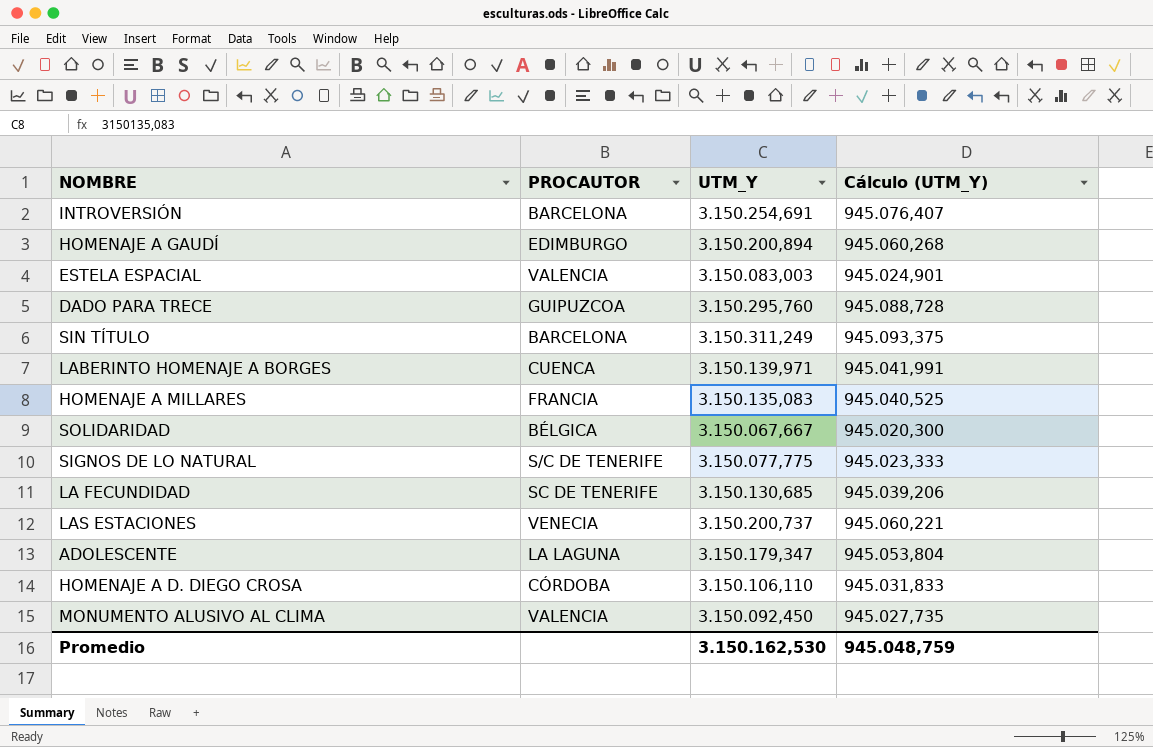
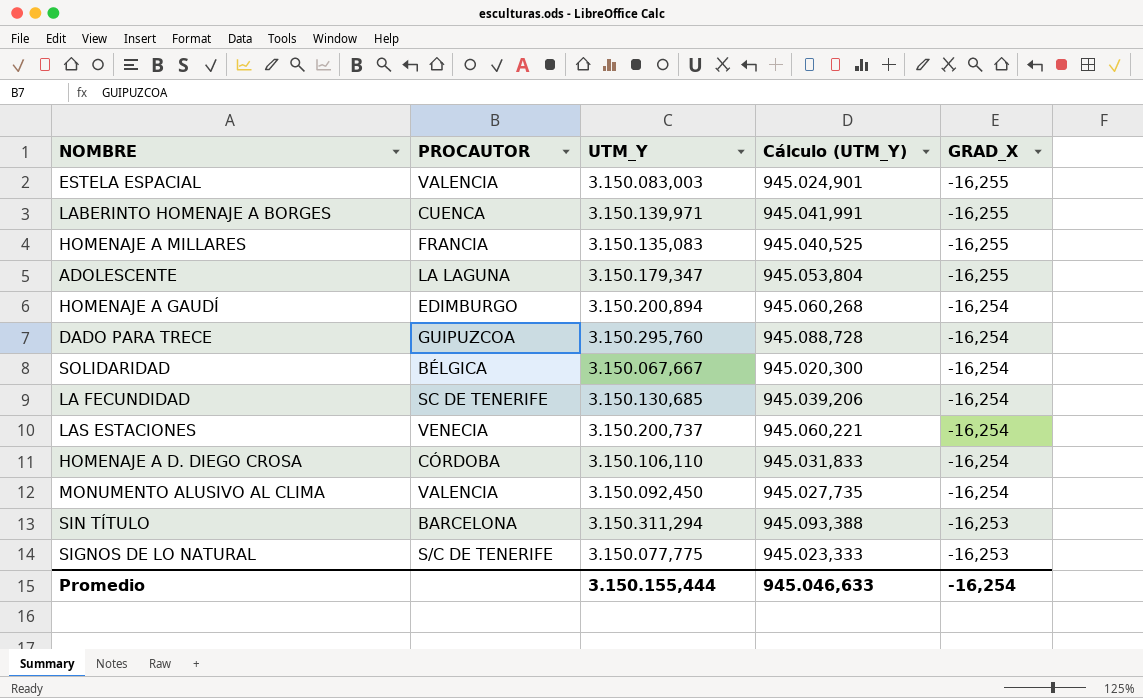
row order: none -> GRAD_X ascending
column GRAD_X | position: none -> 5
row INTROVERSIÓN: BARCELONA | 3.150.254,691 | 945.076,407 -> none
SIN TÍTULO | UTM_Y: 3.150.311,249 -> 3.150.311,294
SIN TÍTULO | Cálculo (UTM_Y): 945.093,375 -> 945.093,388
Promedio | UTM_Y: 3.150.162,530 -> 3.150.155,444
Promedio | Cálculo (UTM_Y): 945.048,759 -> 945.046,633

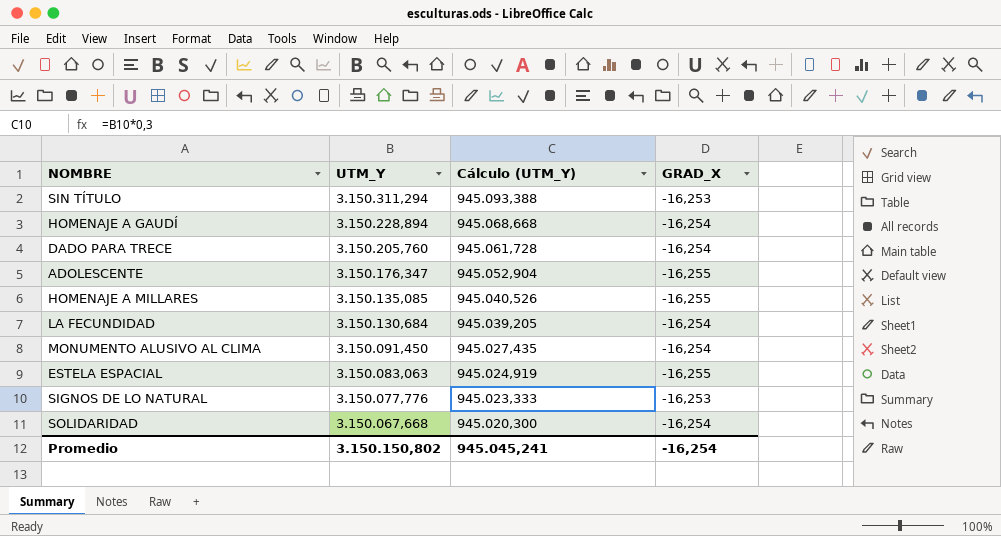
row order: GRAD_X ascending -> UTM_Y descending
column PROCAUTOR | position: 2 -> none
row LABERINTO HOMENAJE A BORGES: CUENCA | 3.150.139,971 | 945.041,991 | -16,255 -> none
row LAS ESTACIONES: VENECIA | 3.150.200,737 | 945.060,221 | -16,254 -> none
row HOMENAJE A D. DIEGO CROSA: CÓRDOBA | 3.150.106,110 | 945.031,833 | -16,254 -> none
HOMENAJE A GAUDÍ | UTM_Y: 3.150.200,894 -> 3.150.228,894
HOMENAJE A GAUDÍ | Cálculo (UTM_Y): 945.060,268 -> 945.068,668
DADO PARA TRECE | UTM_Y: 3.150.295,760 -> 3.150.205,760
DADO PARA TRECE | Cálculo (UTM_Y): 945.088,728 -> 945.061,728
ADOLESCENTE | UTM_Y: 3.150.179,347 -> 3.150.176,347
ADOLESCENTE | Cálculo (UTM_Y): 945.053,804 -> 945.052,904
HOMENAJE A MILLARES | UTM_Y: 3.150.135,083 -> 3.150.135,085
HOMENAJE A MILLARES | Cálculo (UTM_Y): 945.040,525 -> 945.040,526
LA FECUNDIDAD | UTM_Y: 3.150.130,685 -> 3.150.130,684
LA FECUNDIDAD | Cálculo (UTM_Y): 945.039,206 -> 945.039,205
MONUMENTO ALUSIVO AL CLIMA | UTM_Y: 3.150.092,450 -> 3.150.091,450
MONUMENTO ALUSIVO AL CLIMA | Cálculo (UTM_Y): 945.027,735 -> 945.027,435
ESTELA ESPACIAL | UTM_Y: 3.150.083,003 -> 3.150.083,063
ESTELA ESPACIAL | Cálculo (UTM_Y): 945.024,901 -> 945.024,919
SIGNOS DE LO NATURAL | UTM_Y: 3.150.077,775 -> 3.150.077,776
SOLIDARIDAD | UTM_Y: 3.150.067,667 -> 3.150.067,668
Promedio | UTM_Y: 3.150.155,444 -> 3.150.150,802
Promedio | Cálculo (UTM_Y): 945.046,633 -> 945.045,241

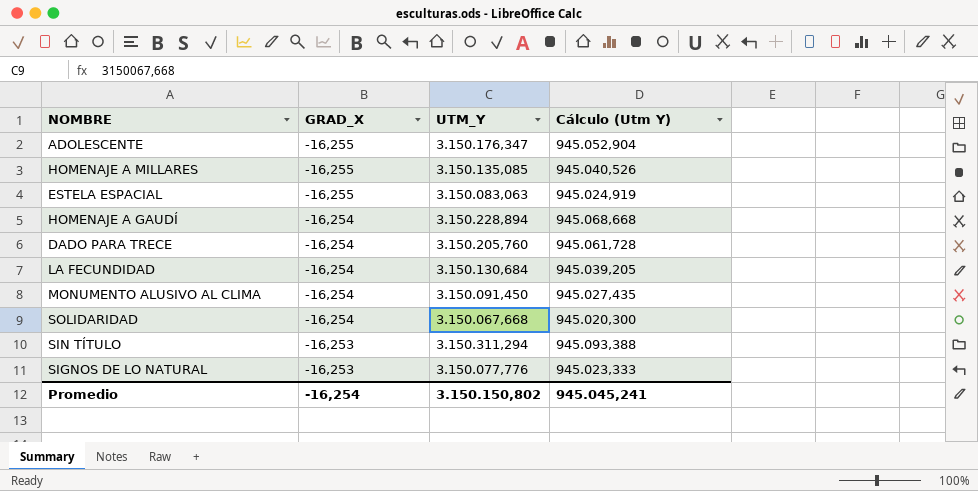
row order: UTM_Y descending -> GRAD_X ascending
column GRAD_X | position: 4 -> 2
column name: Cálculo (UTM_Y) -> Cálculo (Utm Y)

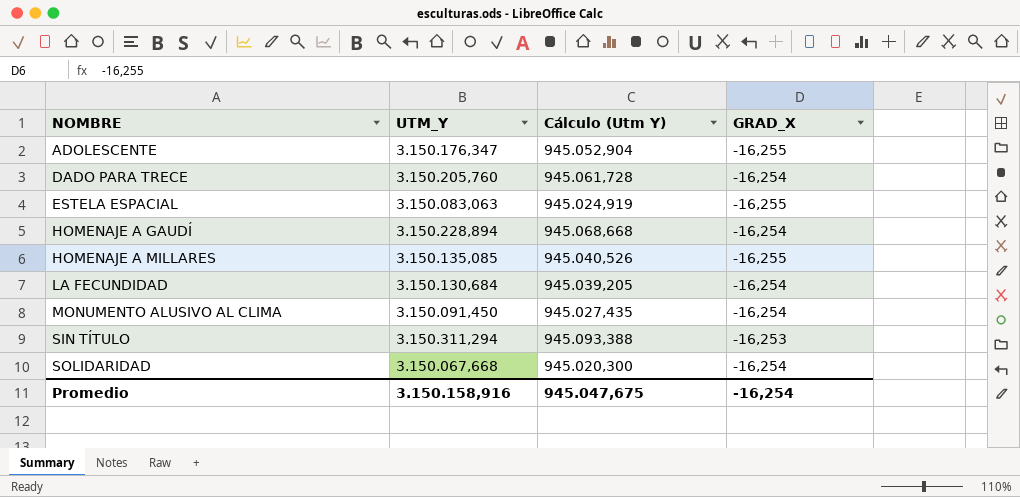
row order: GRAD_X ascending -> NOMBRE ascending
column GRAD_X | position: 2 -> 4
row SIGNOS DE LO NATURAL: -16,253 | 3.150.077,776 | 945.023,333 -> none
Promedio | UTM_Y: 3.150.150,802 -> 3.150.158,916
Promedio | Cálculo (Utm Y): 945.045,241 -> 945.047,675

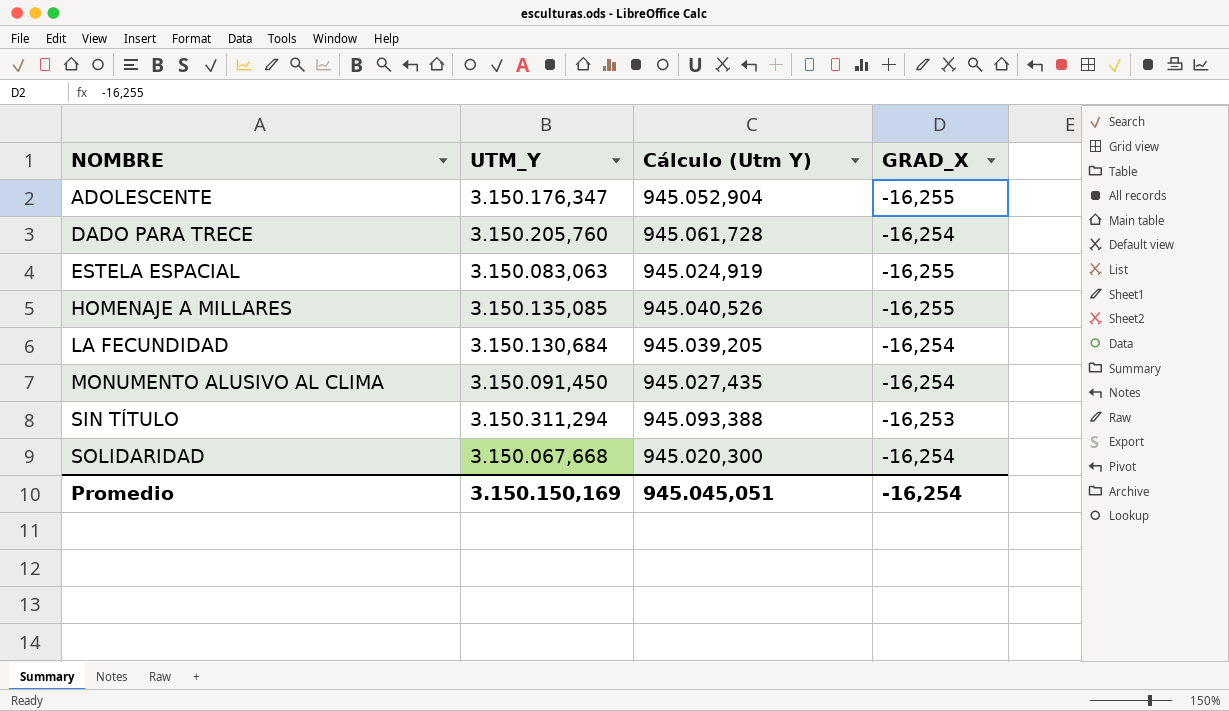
row HOMENAJE A GAUDÍ: 3.150.228,894 | 945.068,668 | -16,254 -> none
Promedio | UTM_Y: 3.150.158,916 -> 3.150.150,169
Promedio | Cálculo (Utm Y): 945.047,675 -> 945.045,051

